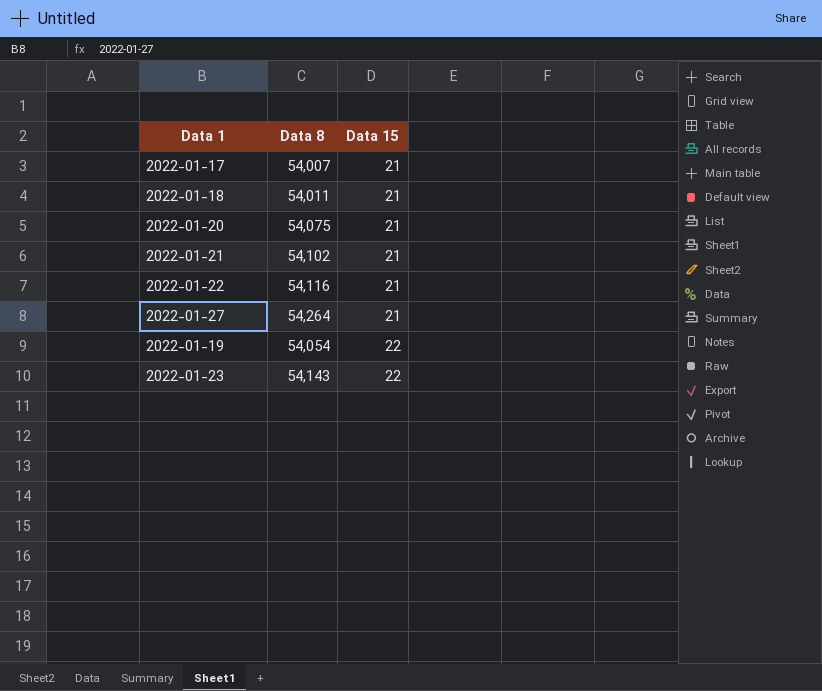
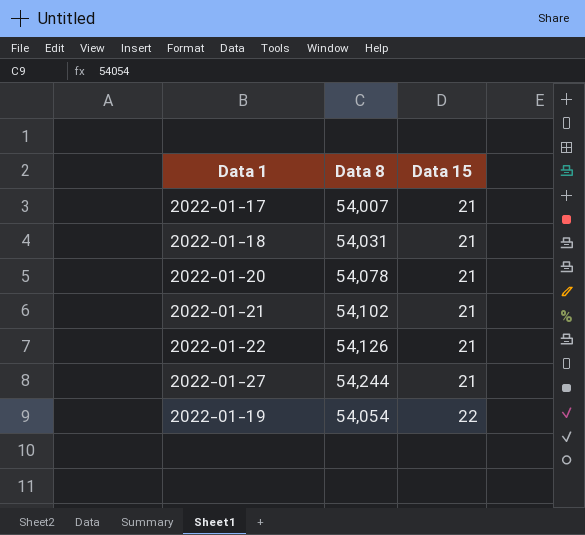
row 2022-01-23: 54,143 | 22 -> none
2022-01-18 | Data 8: 54,011 -> 54,031
2022-01-20 | Data 8: 54,075 -> 54,078
2022-01-22 | Data 8: 54,116 -> 54,126
2022-01-27 | Data 8: 54,264 -> 54,244

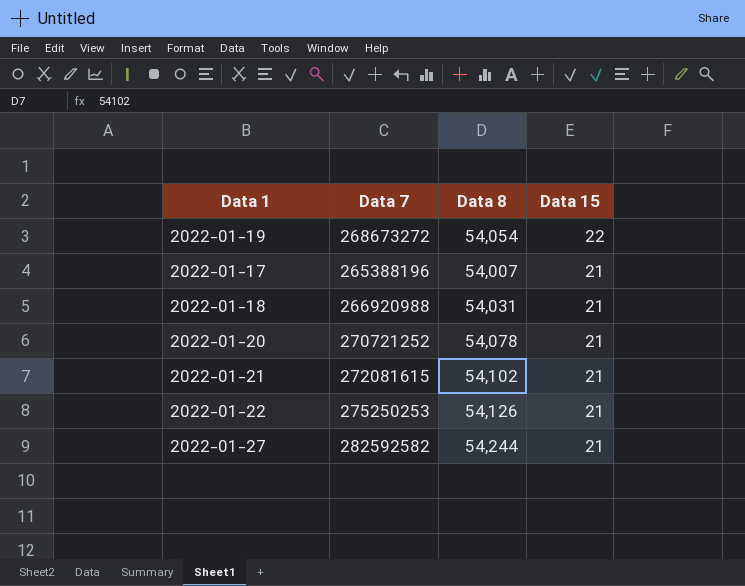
row order: Data 15 ascending -> Data 15 descending
column Data 7 | position: none -> 2

